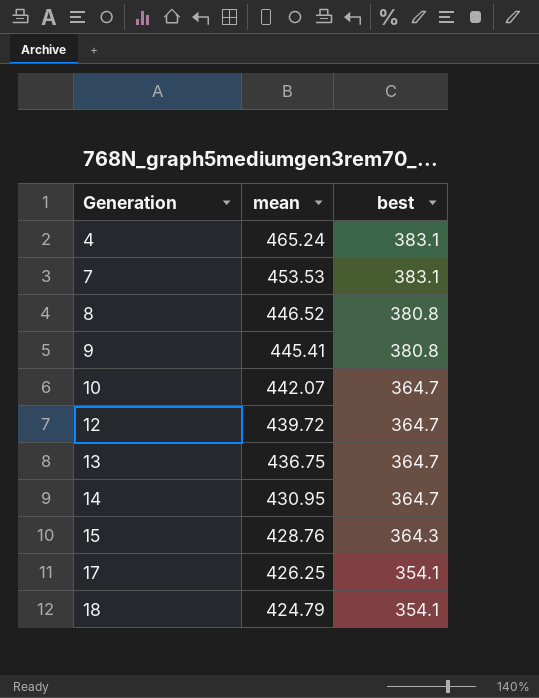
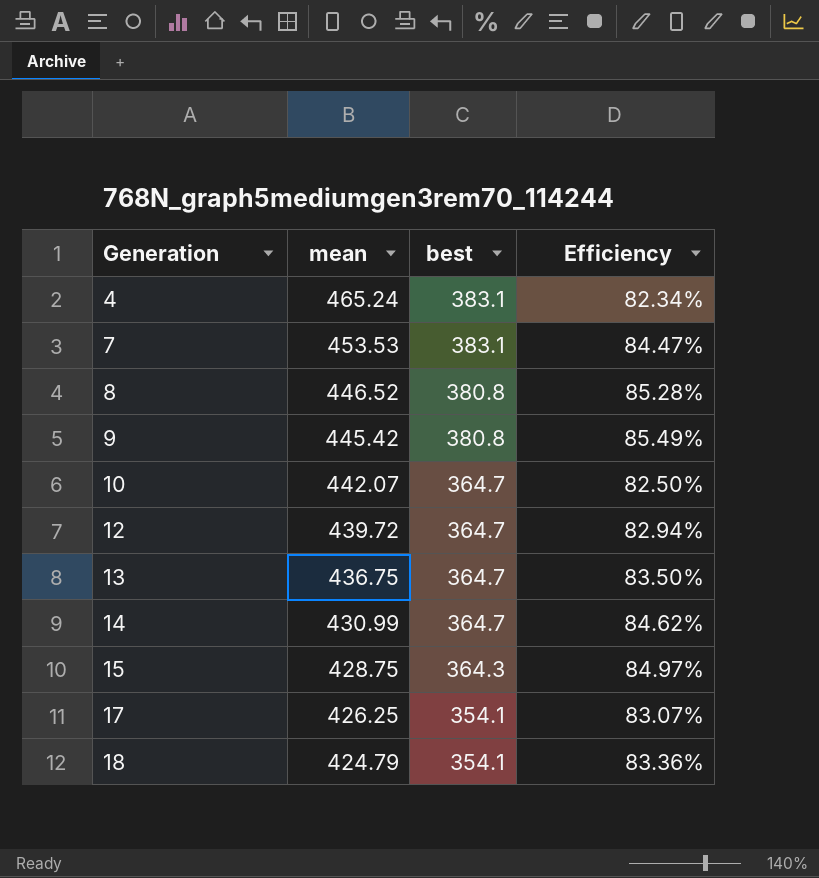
column Efficiency | formula: none -> [best] / [mean]
9 | mean: 445.41 -> 445.42
14 | mean: 430.95 -> 430.99
15 | mean: 428.76 -> 428.75

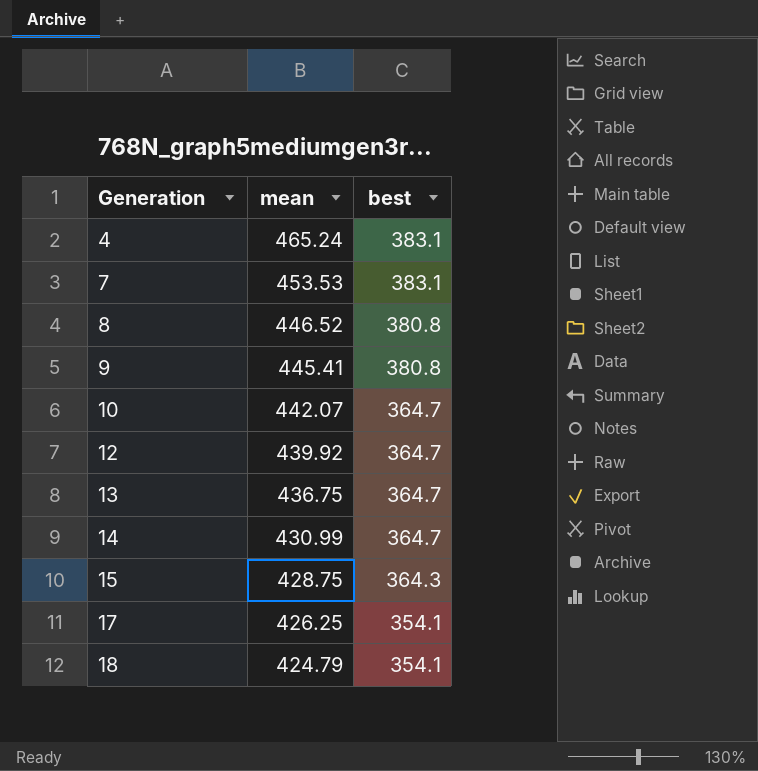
column Efficiency | formula: [best] / [mean] -> none
9 | mean: 445.42 -> 445.41
12 | mean: 439.72 -> 439.92

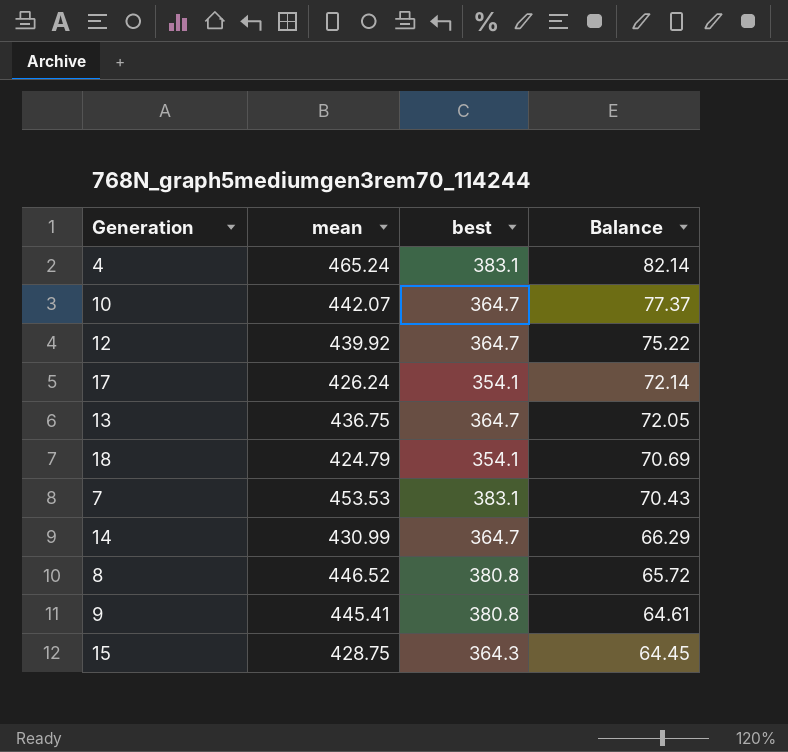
row order: Generation ascending -> Balance descending
column Balance | formula: none -> [mean] - [best]
17 | mean: 426.25 -> 426.24

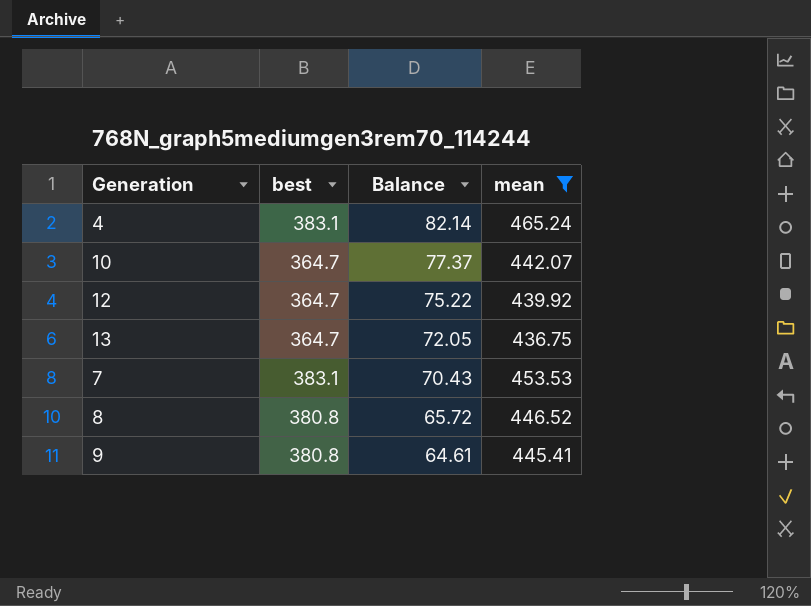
filter: none -> mean >= 436.75
column mean | position: 2 -> 4

